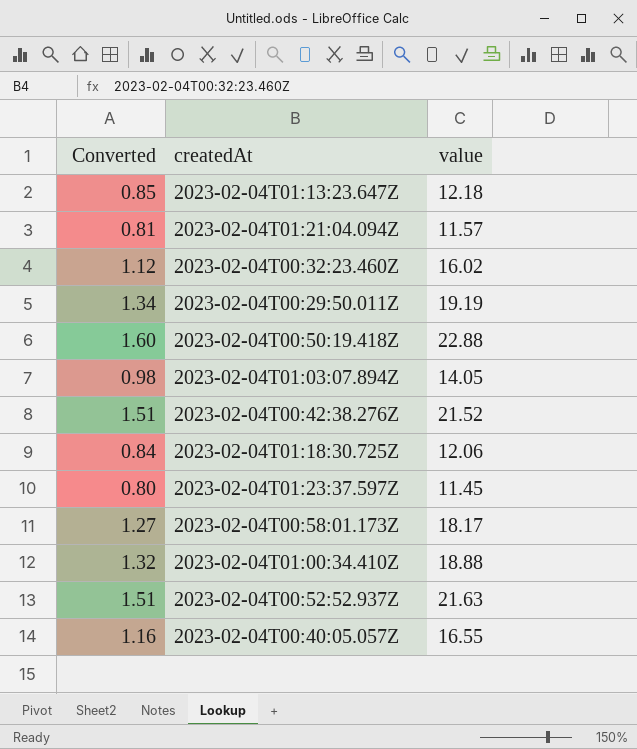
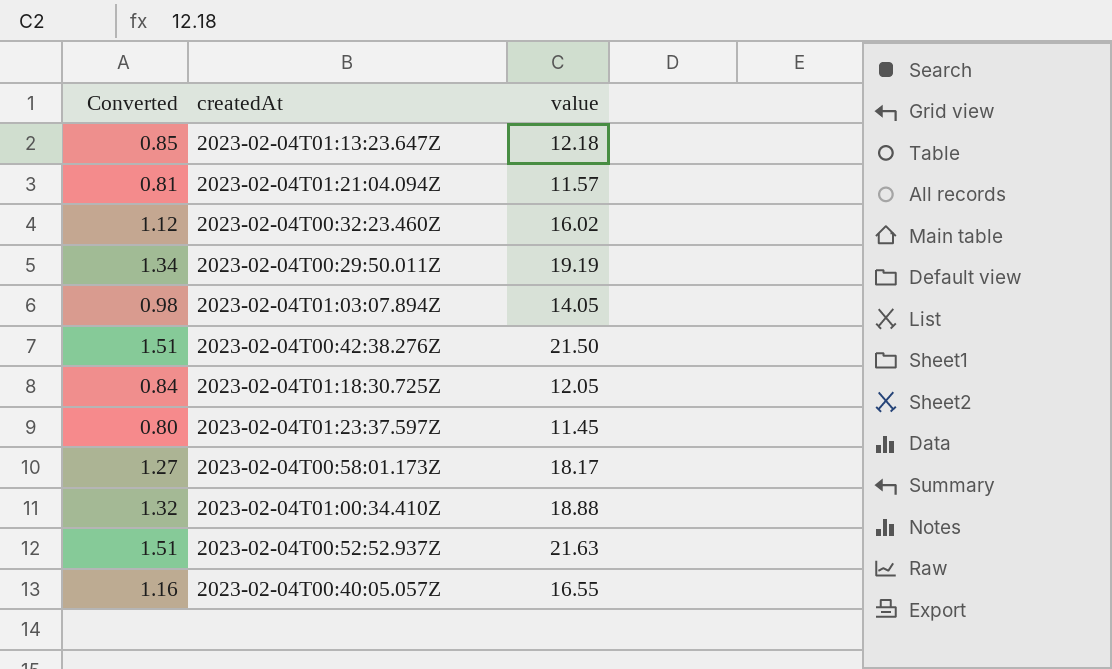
row 2023-02-04T00:50:19.418Z: 1.60 | 22.88 -> none
2023-02-04T00:42:38.276Z | value: 21.52 -> 21.50
2023-02-04T01:18:30.725Z | value: 12.06 -> 12.05

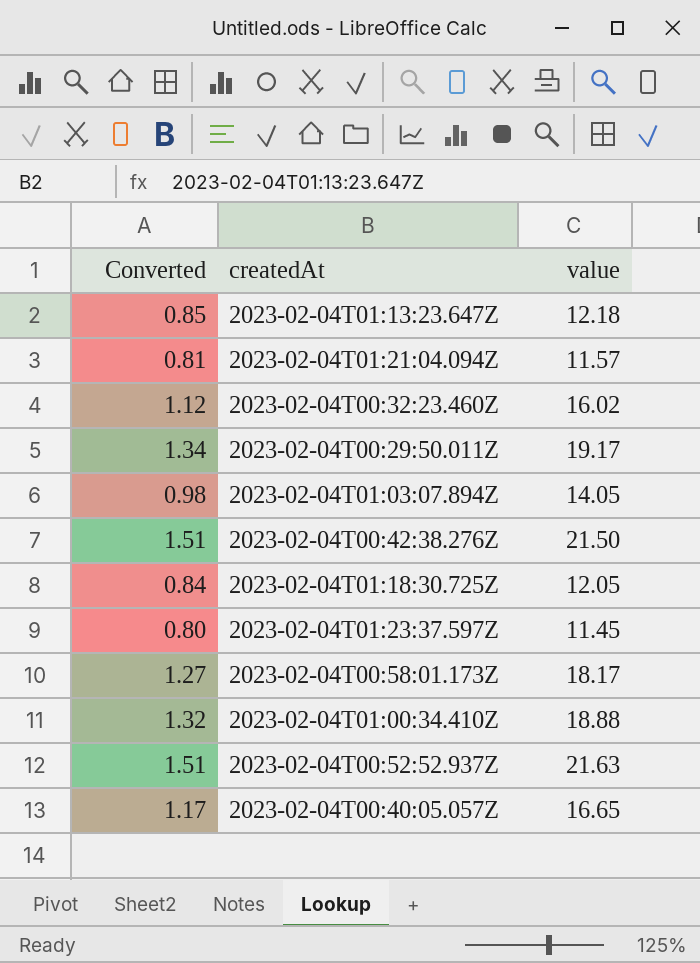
2023-02-04T00:29:50.011Z | value: 19.19 -> 19.17
2023-02-04T00:40:05.057Z | Converted: 1.16 -> 1.17
2023-02-04T00:40:05.057Z | value: 16.55 -> 16.65

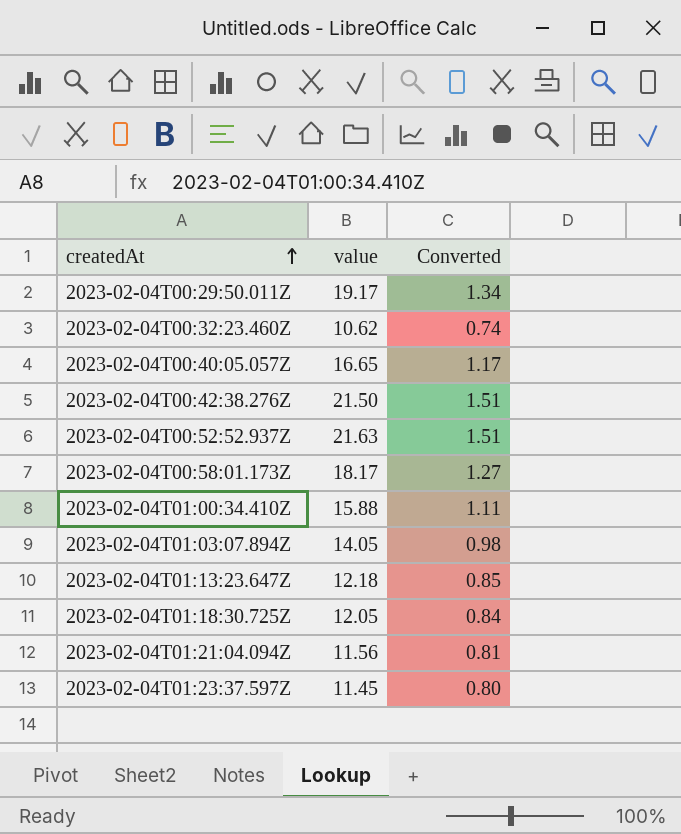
row order: none -> createdAt ascending
column Converted | position: 1 -> 3
2023-02-04T00:32:23.460Z | value: 16.02 -> 10.62
2023-02-04T00:32:23.460Z | Converted: 1.12 -> 0.74
2023-02-04T01:00:34.410Z | value: 18.88 -> 15.88
2023-02-04T01:00:34.410Z | Converted: 1.32 -> 1.11
2023-02-04T01:21:04.094Z | value: 11.57 -> 11.56

